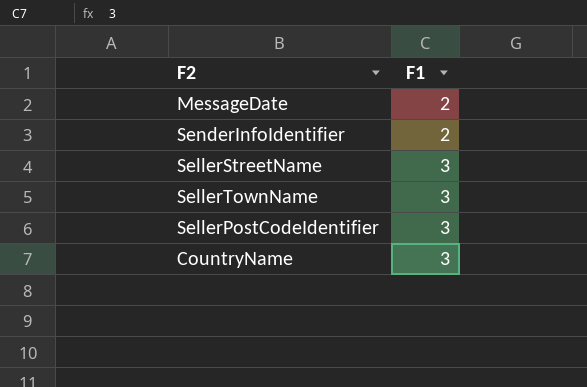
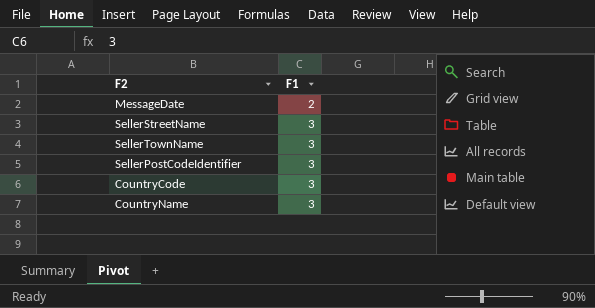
row SenderInfoIdentifier: 2 -> none
row CountryCode: none -> 3

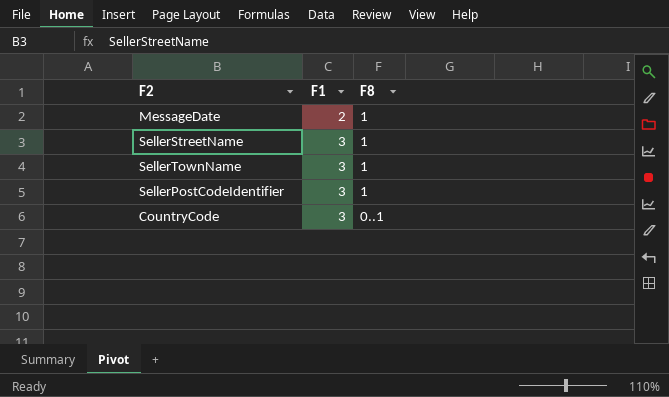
column F8 | position: none -> 3
row CountryName: 3 -> none

